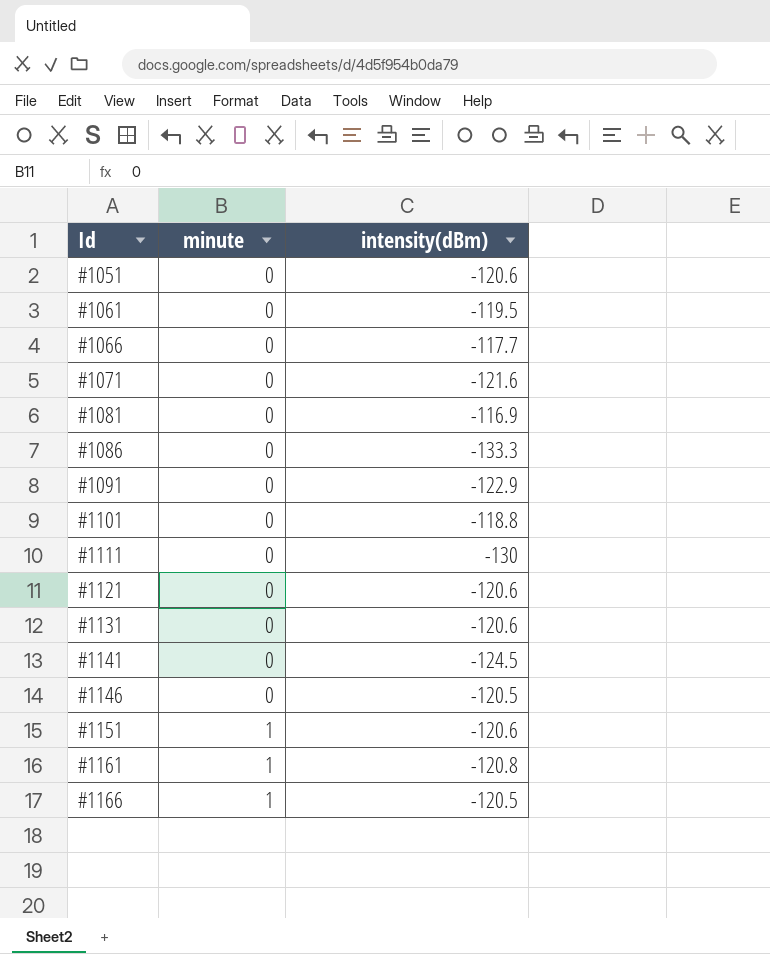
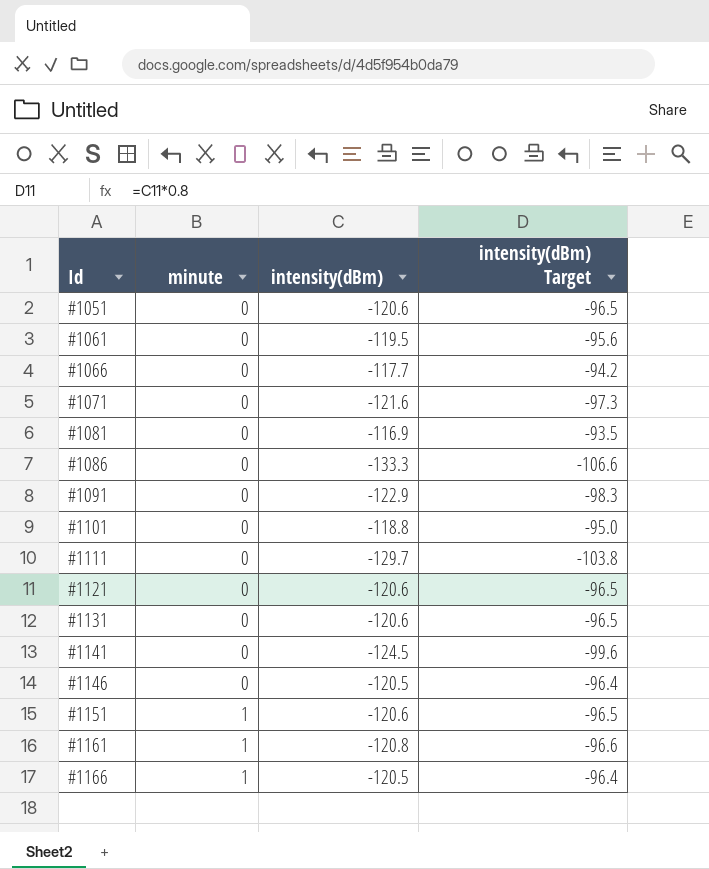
column intensity(dBm) Target | formula: none -> [intensity(dBm)] * 0.8
#1111 | intensity(dBm): -130 -> -129.7

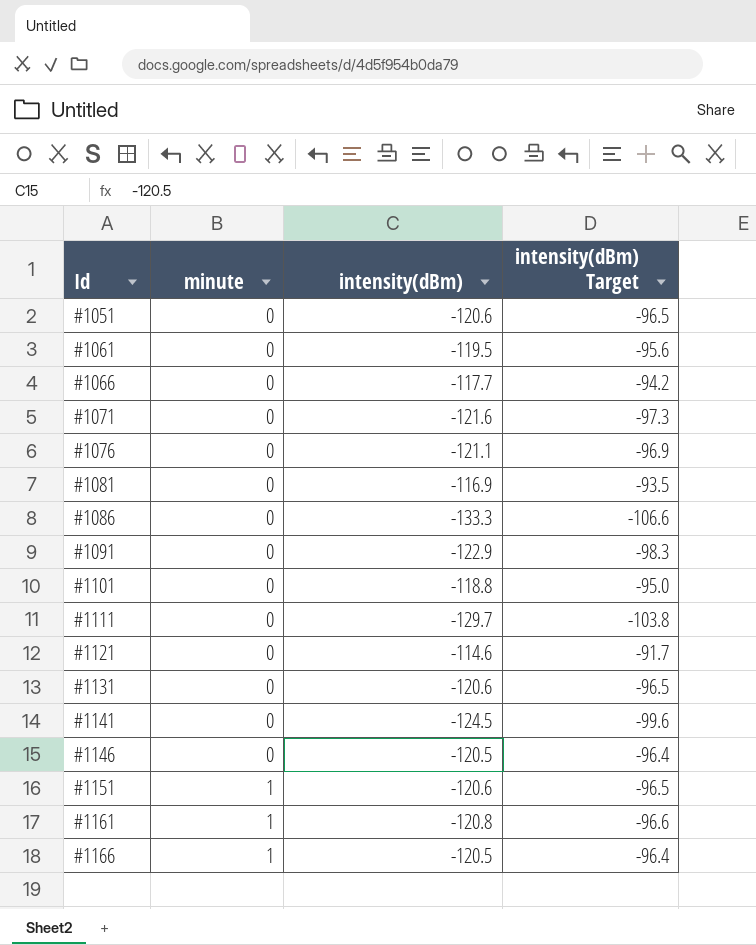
row #1076: none -> 0 | -121.1 | -96.9
#1121 | intensity(dBm): -120.6 -> -114.6
#1121 | intensity(dBm) Target: -96.5 -> -91.7

